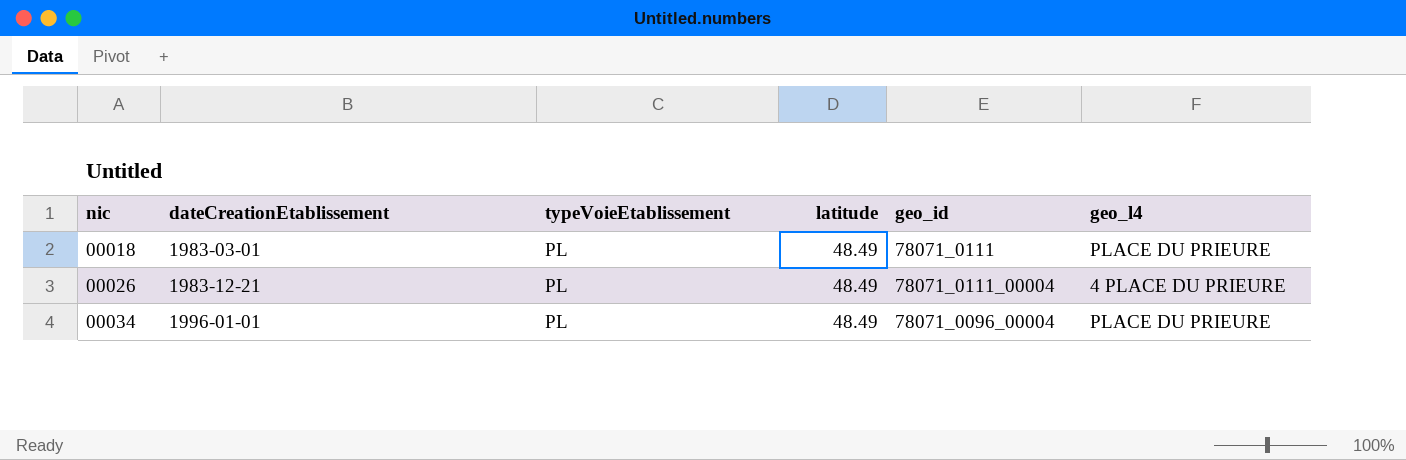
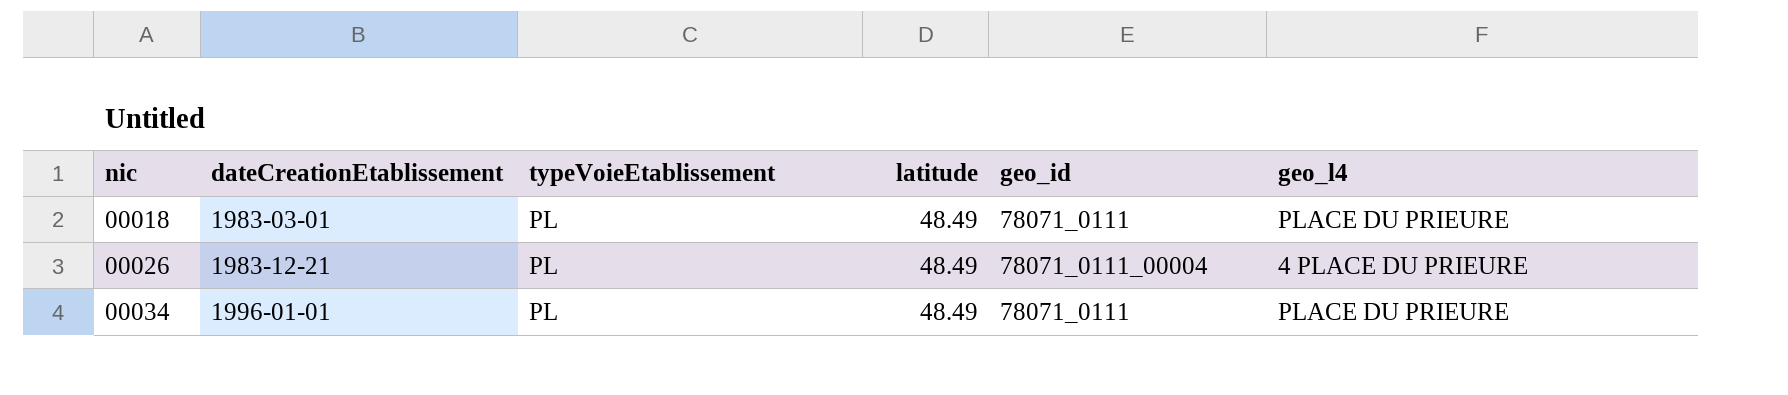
00034 | geo_id: 78071_0096_00004 -> 78071_0111

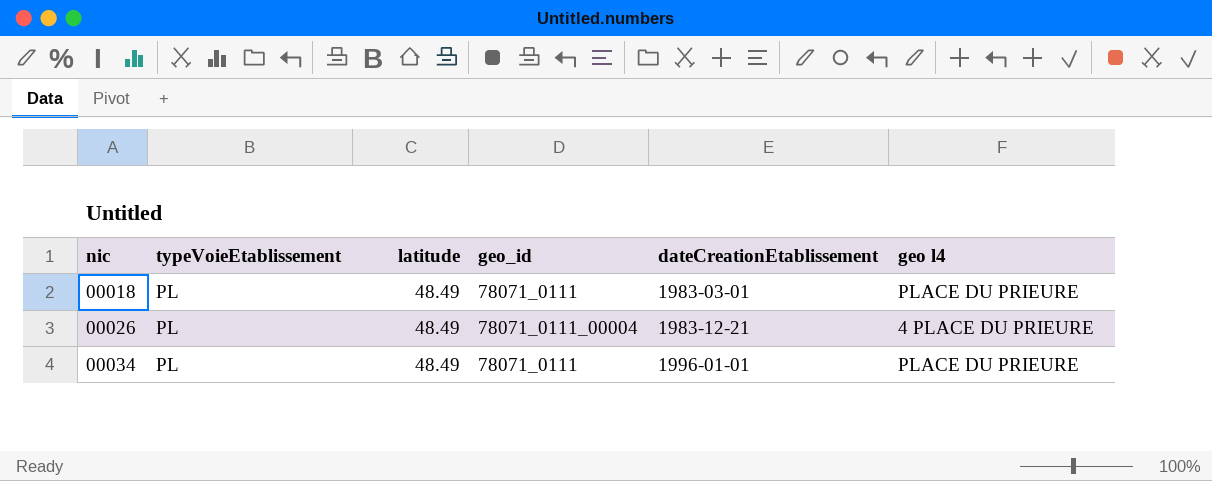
column dateCreationEtablissement | position: 2 -> 5
column name: geo_l4 -> geo l4

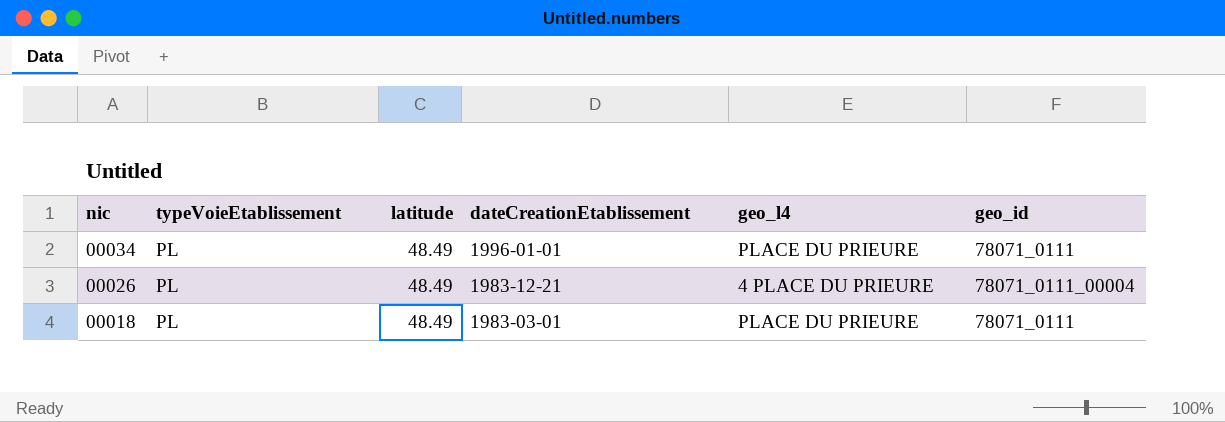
row order: nic ascending -> nic descending
column name: geo l4 -> geo_l4
column geo_id | position: 4 -> 6

